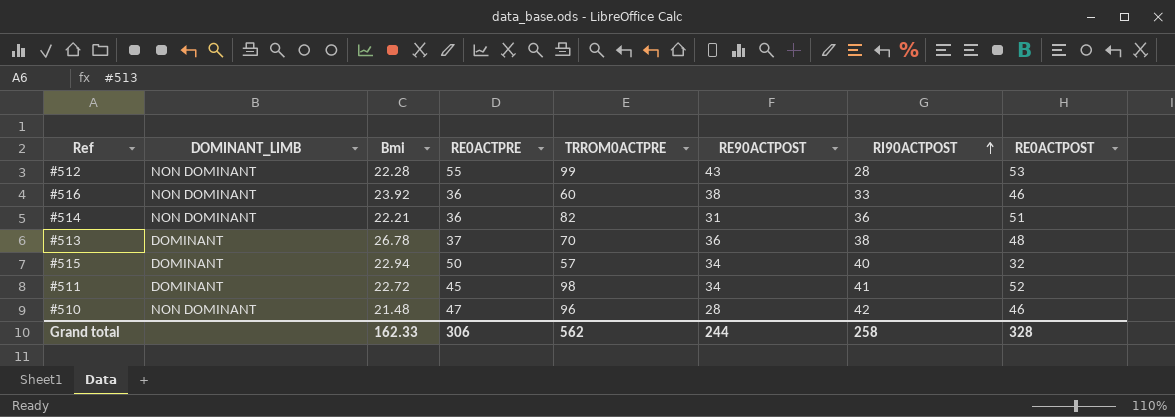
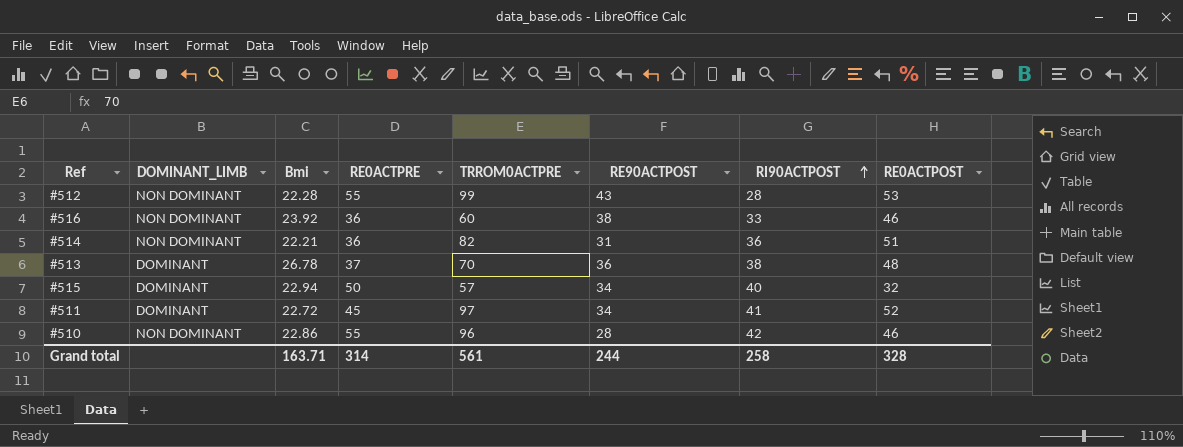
#511 | TRROM0ACTPRE: 98 -> 97
#510 | Bmi: 21.48 -> 22.86
#510 | RE0ACTPRE: 47 -> 55
Grand total | Bmi: 162.33 -> 163.71
Grand total | RE0ACTPRE: 306 -> 314
Grand total | TRROM0ACTPRE: 562 -> 561

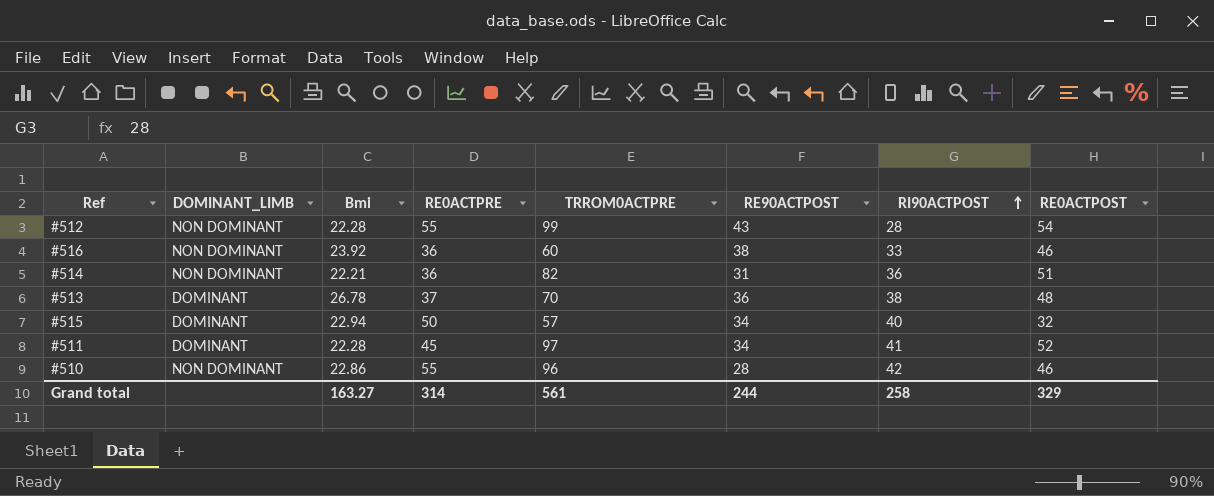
#512 | RE0ACTPOST: 53 -> 54
#511 | Bmi: 22.72 -> 22.28
Grand total | Bmi: 163.71 -> 163.27
Grand total | RE0ACTPOST: 328 -> 329

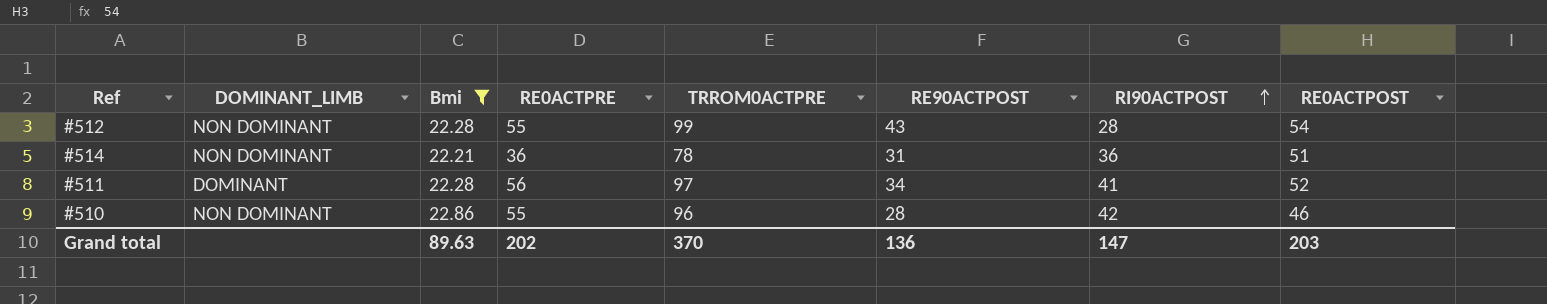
filter: none -> Bmi <= 22.86
#514 | TRROM0ACTPRE: 82 -> 78
#511 | RE0ACTPRE: 45 -> 56
Grand total | Bmi: 163.27 -> 89.63
Grand total | RE0ACTPRE: 314 -> 202
Grand total | TRROM0ACTPRE: 561 -> 370
Grand total | RE90ACTPOST: 244 -> 136
Grand total | RI90ACTPOST: 258 -> 147
Grand total | RE0ACTPOST: 329 -> 203

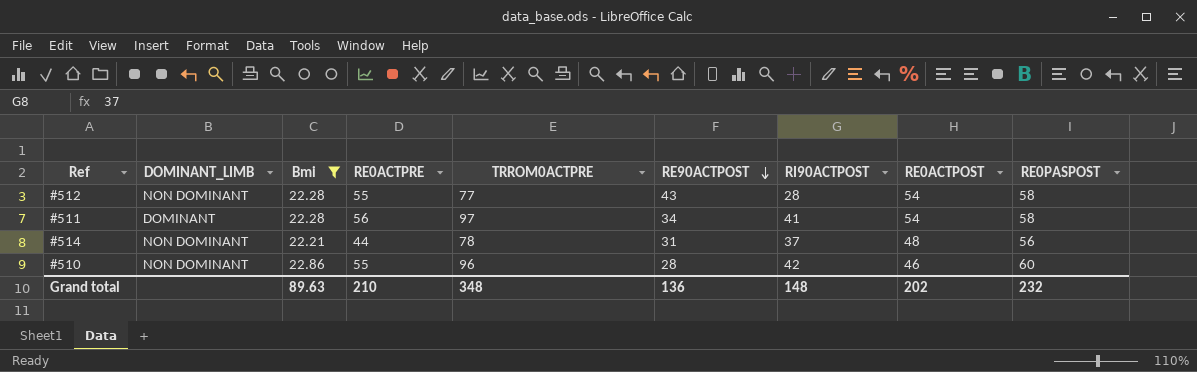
row order: RI90ACTPOST ascending -> RE90ACTPOST descending
column RE0PASPOST | position: none -> 9
#512 | TRROM0ACTPRE: 99 -> 77
#511 | RE0ACTPOST: 52 -> 54
#514 | RE0ACTPRE: 36 -> 44
#514 | RI90ACTPOST: 36 -> 37
#514 | RE0ACTPOST: 51 -> 48
Grand total | RE0ACTPRE: 202 -> 210
Grand total | TRROM0ACTPRE: 370 -> 348
Grand total | RI90ACTPOST: 147 -> 148
Grand total | RE0ACTPOST: 203 -> 202

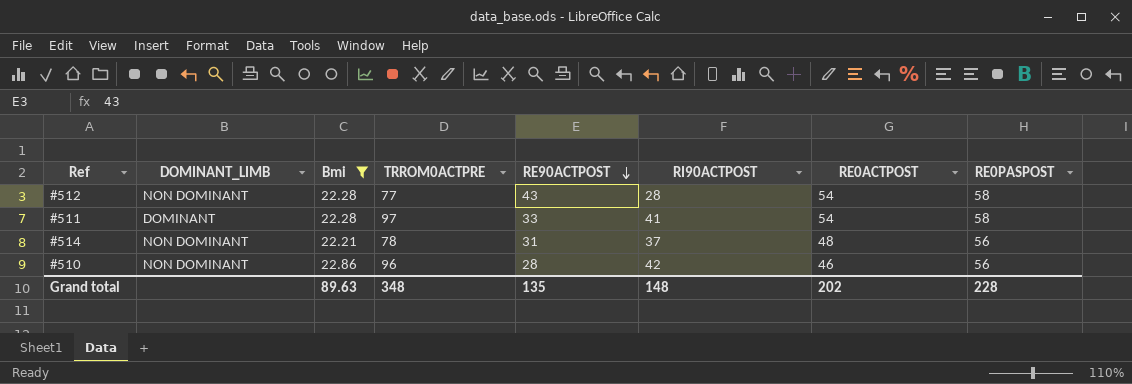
column RE0ACTPRE | position: 4 -> none
#511 | RE90ACTPOST: 34 -> 33
#510 | RE0PASPOST: 60 -> 56
Grand total | RE90ACTPOST: 136 -> 135
Grand total | RE0PASPOST: 232 -> 228

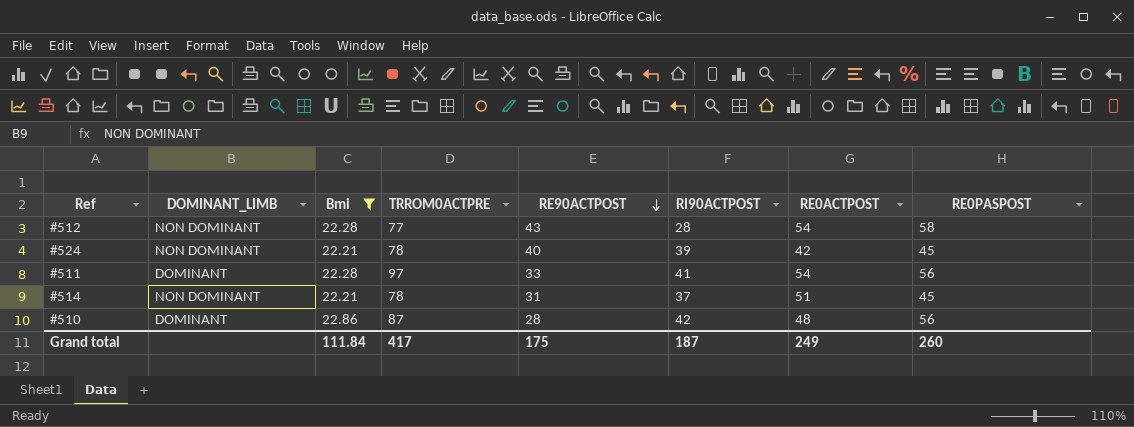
row #524: none -> NON DOMINANT | 22.21 | 78 | 40 | 39 | 42 | 45
#511 | RE0PASPOST: 58 -> 56
#514 | RE0ACTPOST: 48 -> 51
#514 | RE0PASPOST: 56 -> 45
#510 | DOMINANT_LIMB: NON DOMINANT -> DOMINANT
#510 | TRROM0ACTPRE: 96 -> 87
#510 | RE0ACTPOST: 46 -> 48
Grand total | Bmi: 89.63 -> 111.84
Grand total | TRROM0ACTPRE: 348 -> 417
Grand total | RE90ACTPOST: 135 -> 175
Grand total | RI90ACTPOST: 148 -> 187
Grand total | RE0ACTPOST: 202 -> 249
Grand total | RE0PASPOST: 228 -> 260

